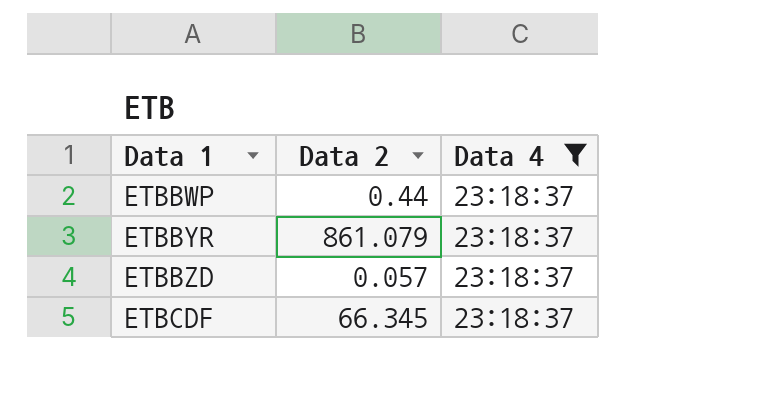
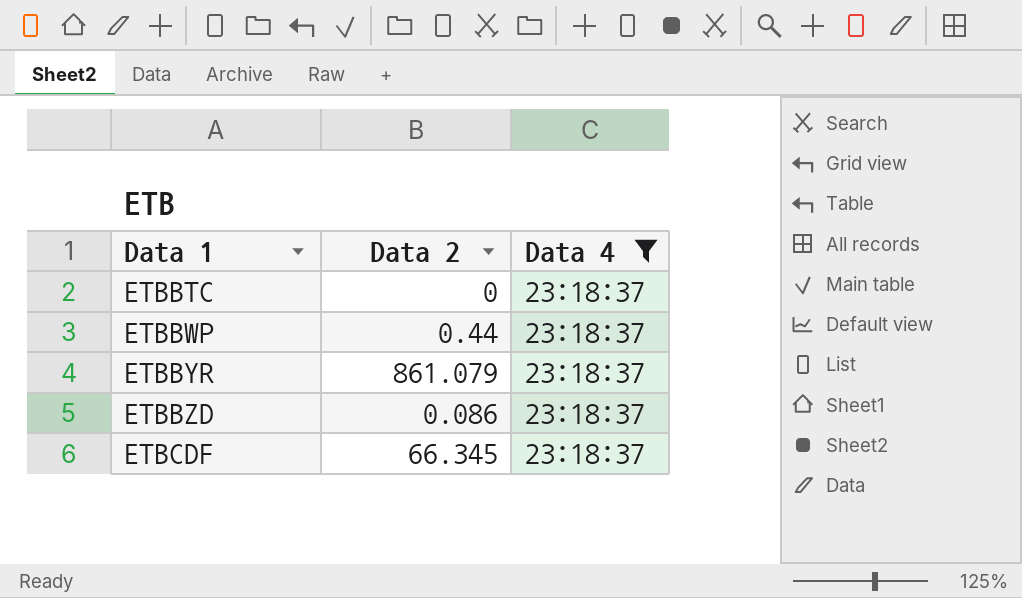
row ETBBTC: none -> 0 | 23:18:37
ETBBZD | Data 2: 0.057 -> 0.086

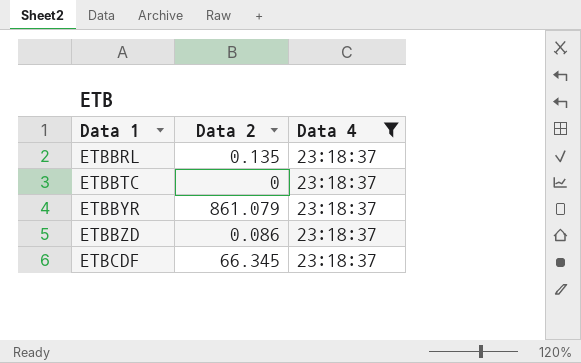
row ETBBWP: 0.44 | 23:18:37 -> none
row ETBBRL: none -> 0.135 | 23:18:37

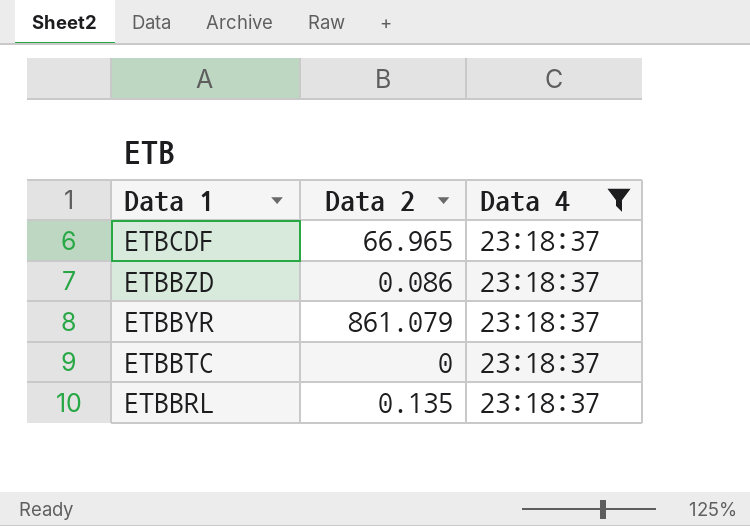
row order: Data 1 ascending -> Data 1 descending
ETBCDF | Data 2: 66.345 -> 66.965

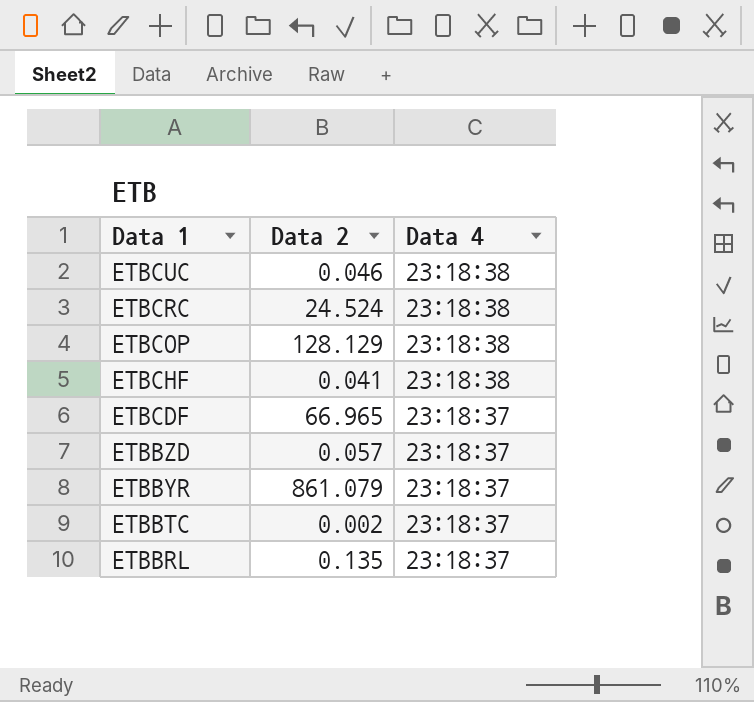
filter: Data 4 = 23:18:37 -> none
ETBBZD | Data 2: 0.086 -> 0.057
ETBBTC | Data 2: 0 -> 0.002

